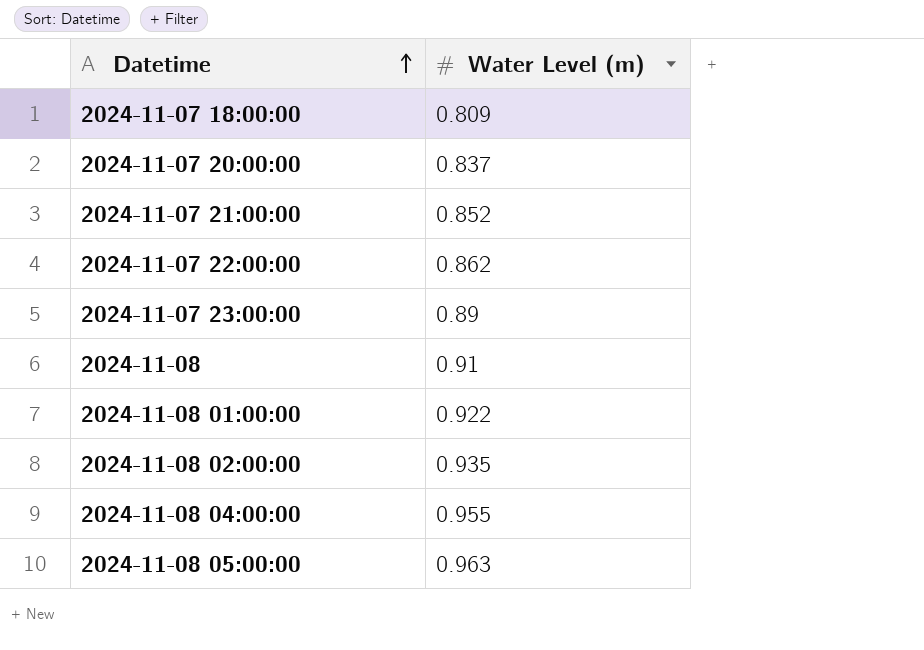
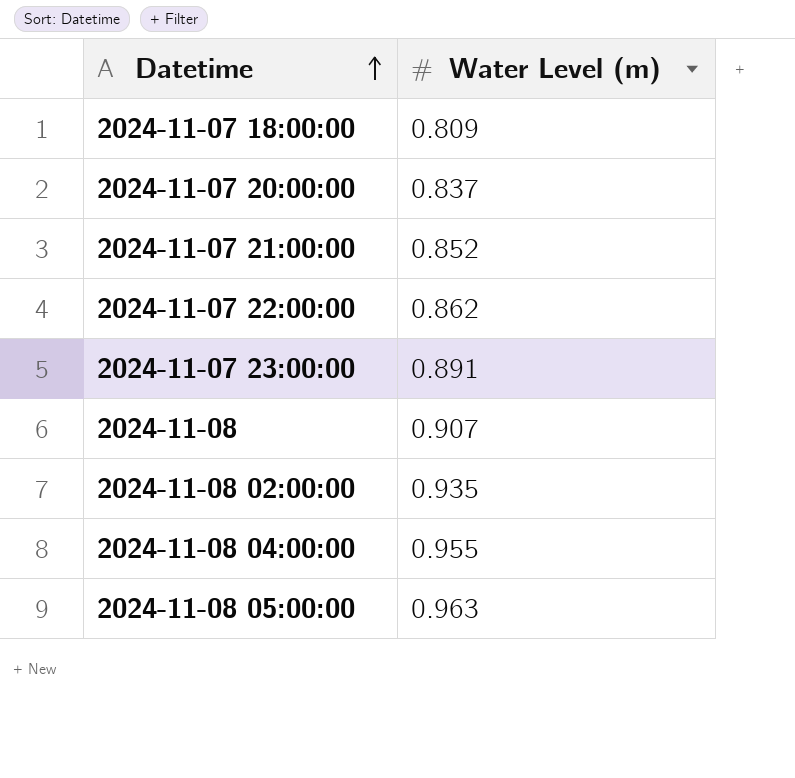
row 2024-11-08 01:00:00: 0.922 -> none
2024-11-07 23:00:00 | Water Level (m): 0.89 -> 0.891
2024-11-08 | Water Level (m): 0.91 -> 0.907

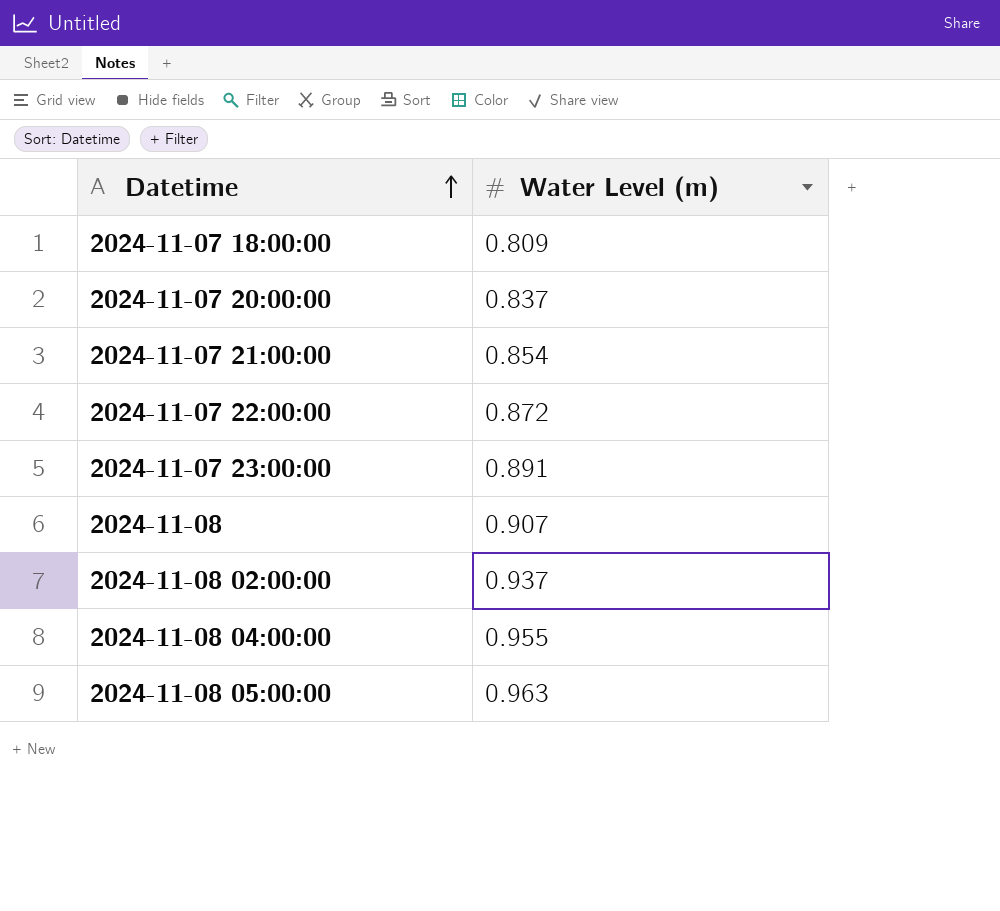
2024-11-07 21:00:00 | Water Level (m): 0.852 -> 0.854
2024-11-07 22:00:00 | Water Level (m): 0.862 -> 0.872
2024-11-08 02:00:00 | Water Level (m): 0.935 -> 0.937

